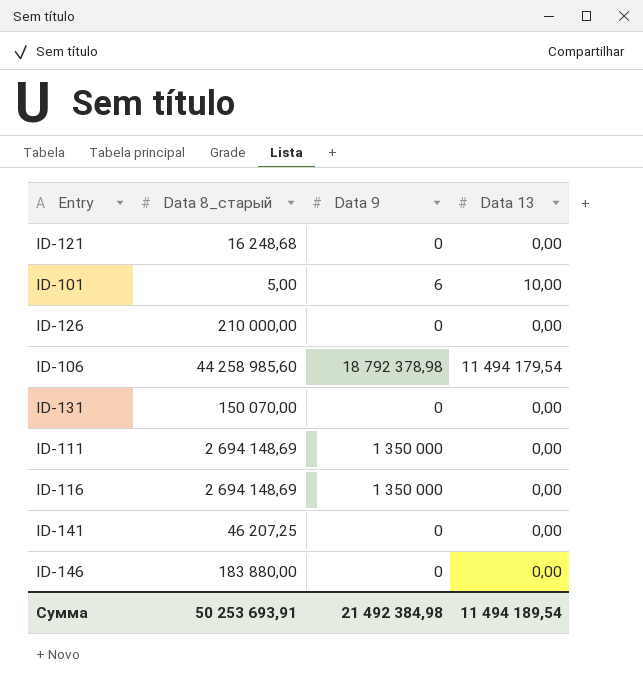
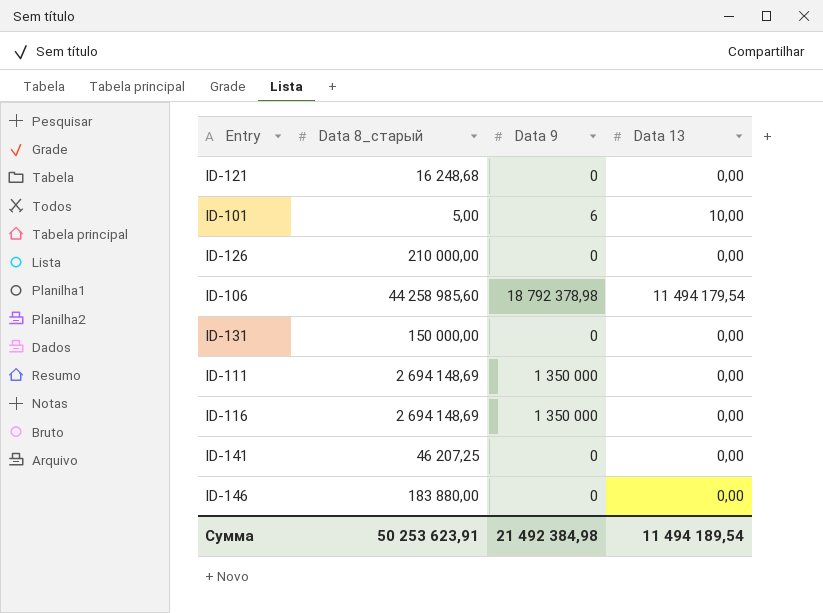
ID-131 | Data 8_старый: 150 070,00 -> 150 000,00
Сумма | Data 8_старый: 50 253 693,91 -> 50 253 623,91

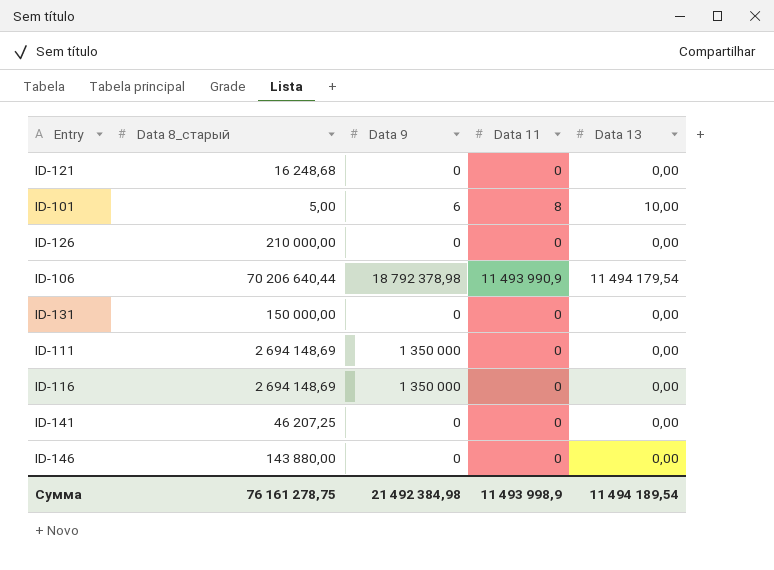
column Data 11 | position: none -> 4
ID-106 | Data 8_старый: 44 258 985,60 -> 70 206 640,44
ID-146 | Data 8_старый: 183 880,00 -> 143 880,00
Сумма | Data 8_старый: 50 253 623,91 -> 76 161 278,75

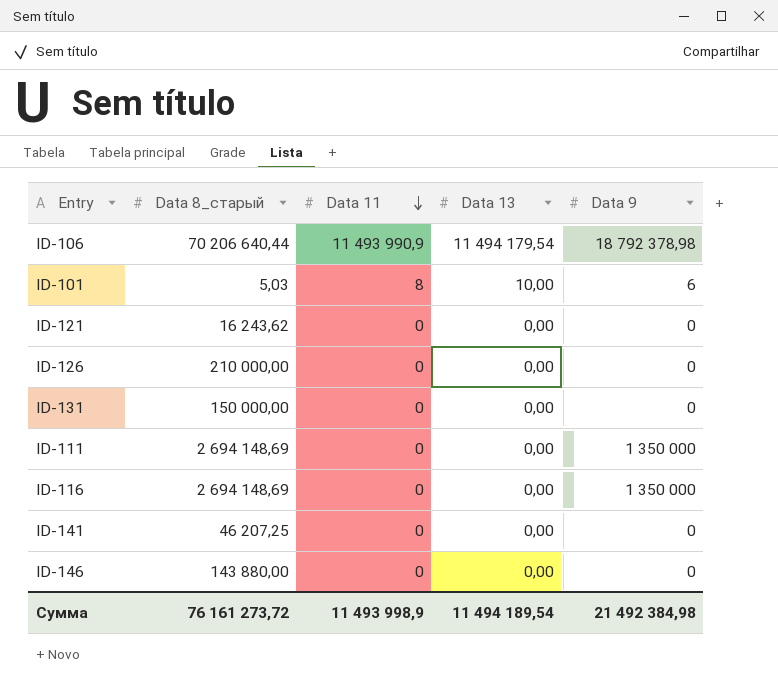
row order: none -> Data 11 descending
column Data 9 | position: 3 -> 5
ID-101 | Data 8_старый: 5,00 -> 5,03
ID-121 | Data 8_старый: 16 248,68 -> 16 243,62
Сумма | Data 8_старый: 76 161 278,75 -> 76 161 273,72

